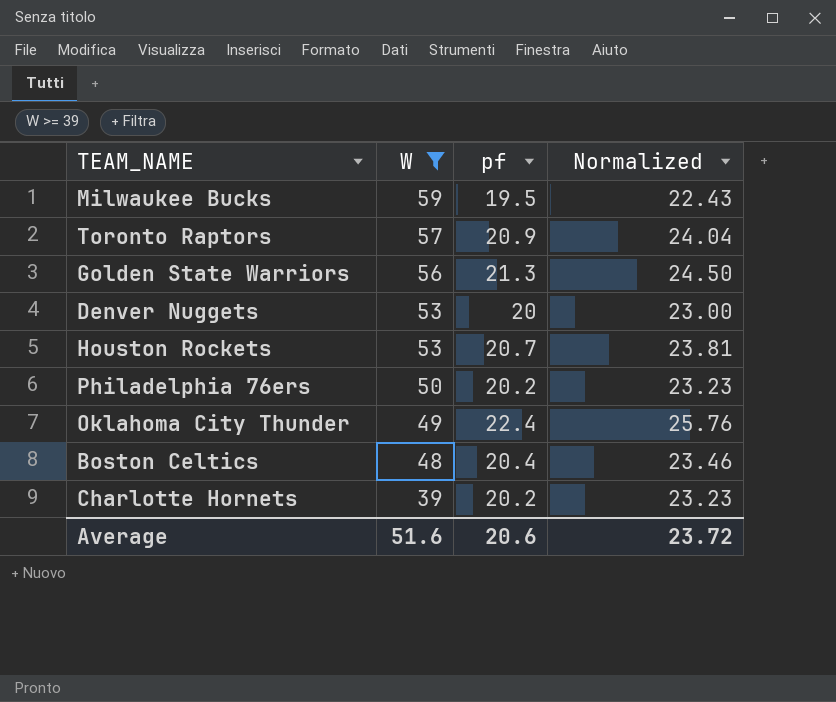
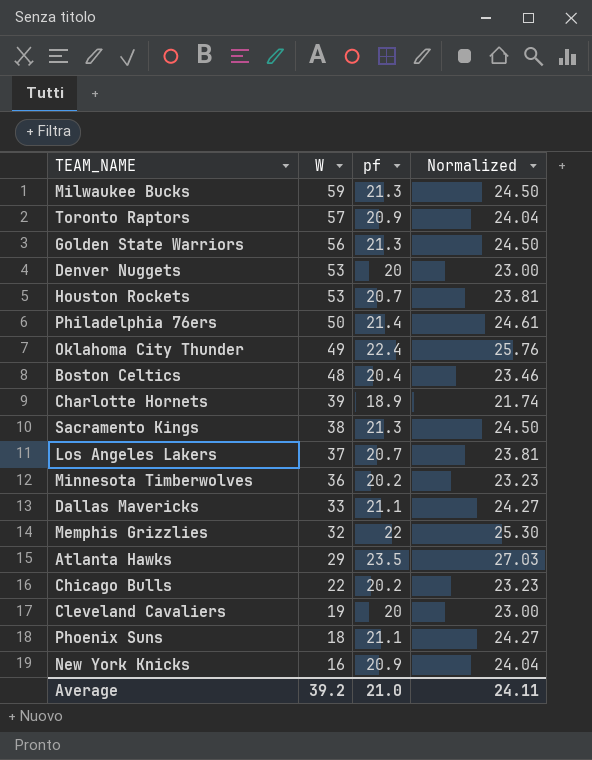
filter: W >= 39 -> none
Milwaukee Bucks | pf: 19.5 -> 21.3
Milwaukee Bucks | Normalized: 22.43 -> 24.50
Philadelphia 76ers | pf: 20.2 -> 21.4
Philadelphia 76ers | Normalized: 23.23 -> 24.61
Charlotte Hornets | pf: 20.2 -> 18.9
Charlotte Hornets | Normalized: 23.23 -> 21.74
Average | W: 51.6 -> 39.2
Average | pf: 20.6 -> 21.0
Average | Normalized: 23.72 -> 24.11

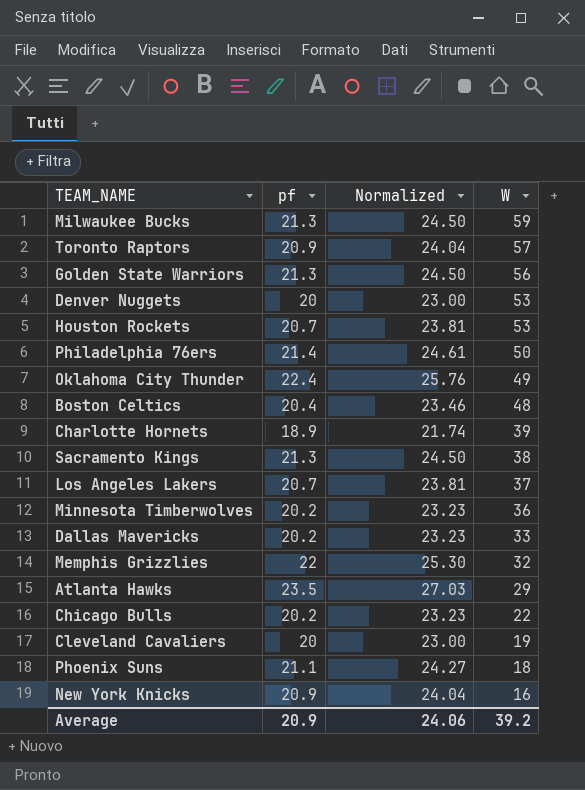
column W | position: 2 -> 4
Dallas Mavericks | pf: 21.1 -> 20.2
Dallas Mavericks | Normalized: 24.27 -> 23.23
Average | pf: 21.0 -> 20.9
Average | Normalized: 24.11 -> 24.06

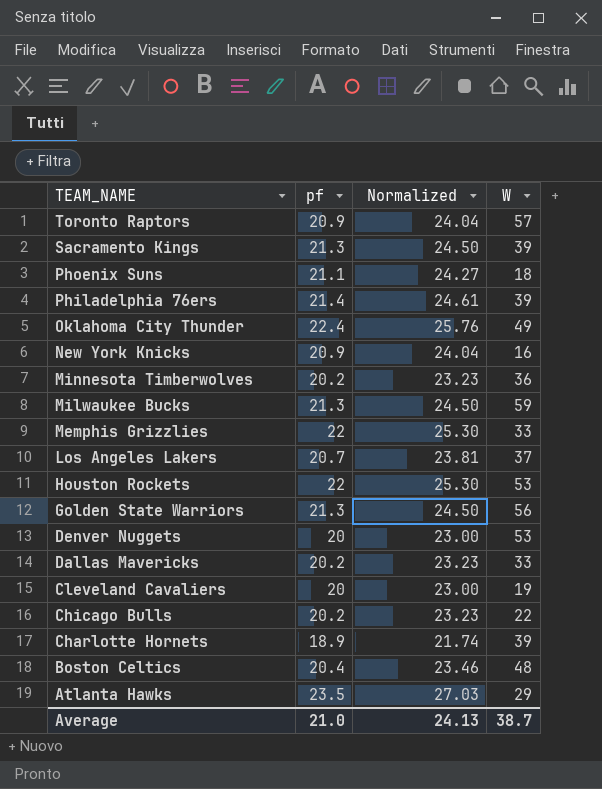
row order: W descending -> TEAM_NAME descending
Sacramento Kings | W: 38 -> 39
Philadelphia 76ers | W: 50 -> 39
Memphis Grizzlies | W: 32 -> 33
Houston Rockets | pf: 20.7 -> 22
Houston Rockets | Normalized: 23.81 -> 25.30
Average | pf: 20.9 -> 21.0
Average | Normalized: 24.06 -> 24.13
Average | W: 39.2 -> 38.7

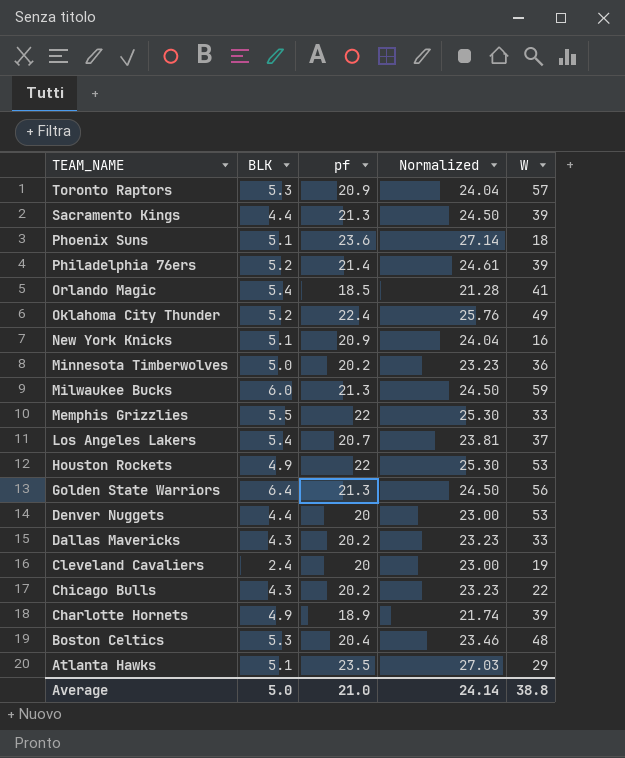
column BLK | position: none -> 2
Phoenix Suns | pf: 21.1 -> 23.6
Phoenix Suns | Normalized: 24.27 -> 27.14
row Orlando Magic: none -> 5.4 | 18.5 | 21.28 | 41
Average | Normalized: 24.13 -> 24.14
Average | W: 38.7 -> 38.8

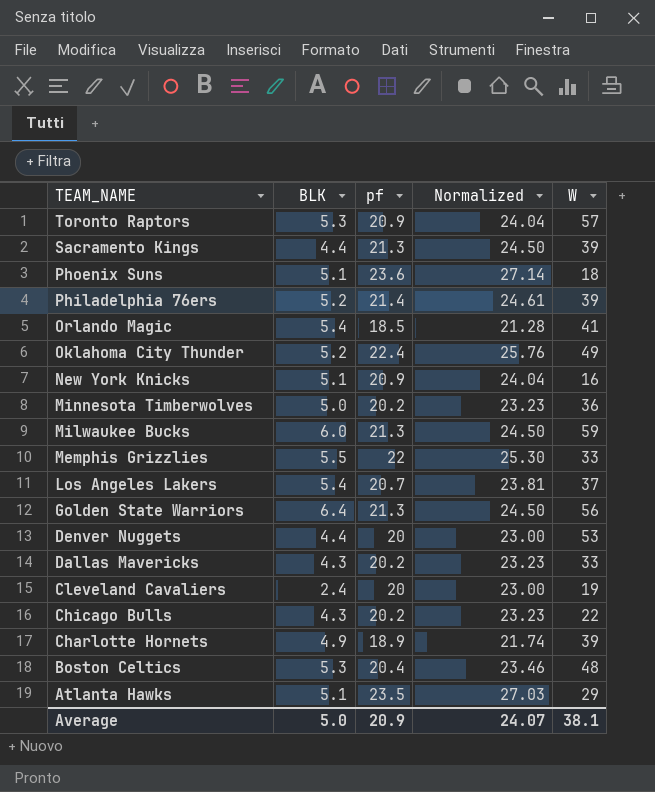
row Houston Rockets: 4.9 | 22 | 25.30 | 53 -> none
Average | pf: 21.0 -> 20.9
Average | Normalized: 24.14 -> 24.07
Average | W: 38.8 -> 38.1

